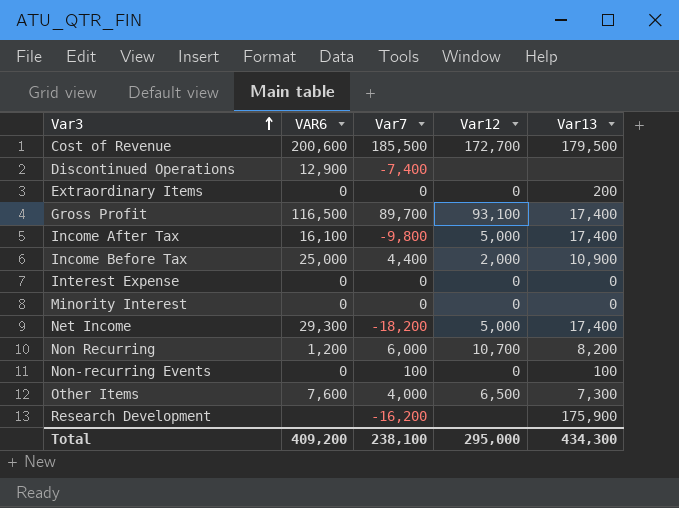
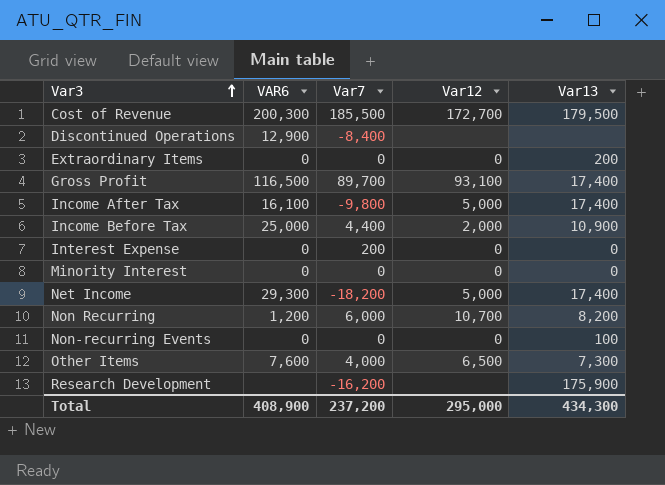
Cost of Revenue | VAR6: 200,600 -> 200,300
Discontinued Operations | Var7: -7,400 -> -8,400
Interest Expense | Var7: 0 -> 200
Non-recurring Events | Var7: 100 -> 0
Total | VAR6: 409,200 -> 408,900
Total | Var7: 238,100 -> 237,200

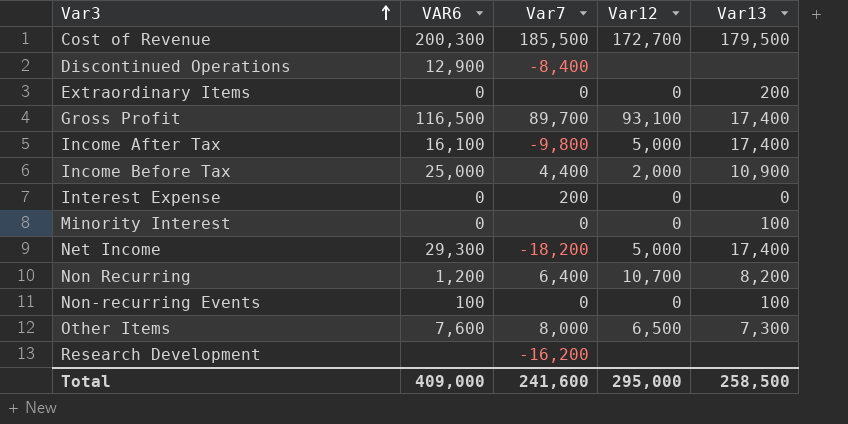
Minority Interest | Var13: 0 -> 100
Non Recurring | Var7: 6,000 -> 6,400
Non-recurring Events | VAR6: 0 -> 100
Other Items | Var7: 4,000 -> 8,000
Research Development | Var13: 175,900 -> none
Total | VAR6: 408,900 -> 409,000
Total | Var7: 237,200 -> 241,600
Total | Var13: 434,300 -> 258,500

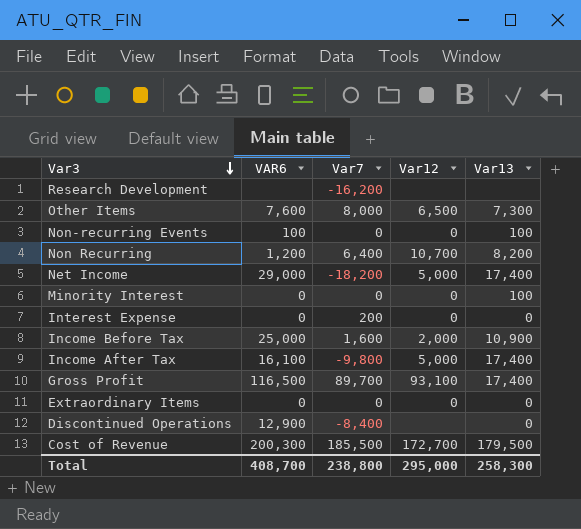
row order: Var3 ascending -> Var3 descending
Net Income | VAR6: 29,300 -> 29,000
Income Before Tax | Var7: 4,400 -> 1,600
Extraordinary Items | Var13: 200 -> 0
Discontinued Operations | Var13: none -> 0
Total | VAR6: 409,000 -> 408,700
Total | Var7: 241,600 -> 238,800
Total | Var13: 258,500 -> 258,300

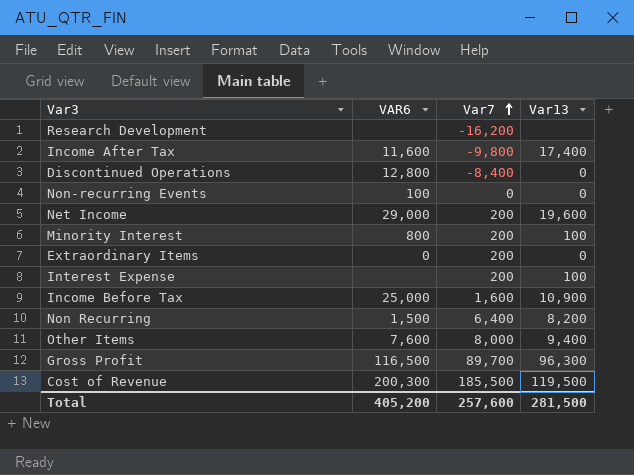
row order: Var3 descending -> Var7 ascending
column Var12 | position: 4 -> none
Income After Tax | VAR6: 16,100 -> 11,600
Discontinued Operations | VAR6: 12,900 -> 12,800
Non-recurring Events | Var13: 100 -> 0
Net Income | Var7: -18,200 -> 200
Net Income | Var13: 17,400 -> 19,600
Minority Interest | VAR6: 0 -> 800
Minority Interest | Var7: 0 -> 200
Extraordinary Items | Var7: 0 -> 200
Interest Expense | VAR6: 0 -> none
Interest Expense | Var13: 0 -> 100
Non Recurring | VAR6: 1,200 -> 1,500
Other Items | Var13: 7,300 -> 9,400
Gross Profit | Var13: 17,400 -> 96,300
Cost of Revenue | Var13: 179,500 -> 119,500
Total | VAR6: 408,700 -> 405,200
Total | Var7: 238,800 -> 257,600
Total | Var13: 258,300 -> 281,500

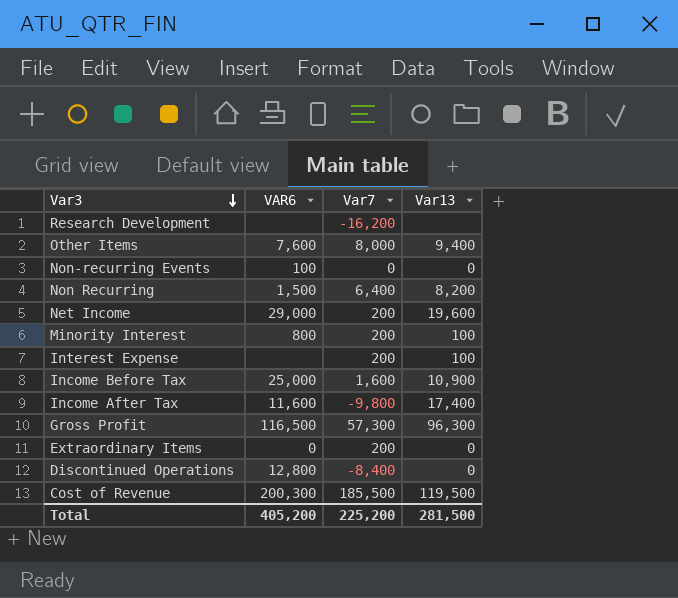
row order: Var7 ascending -> Var3 descending
Gross Profit | Var7: 89,700 -> 57,300
Total | Var7: 257,600 -> 225,200

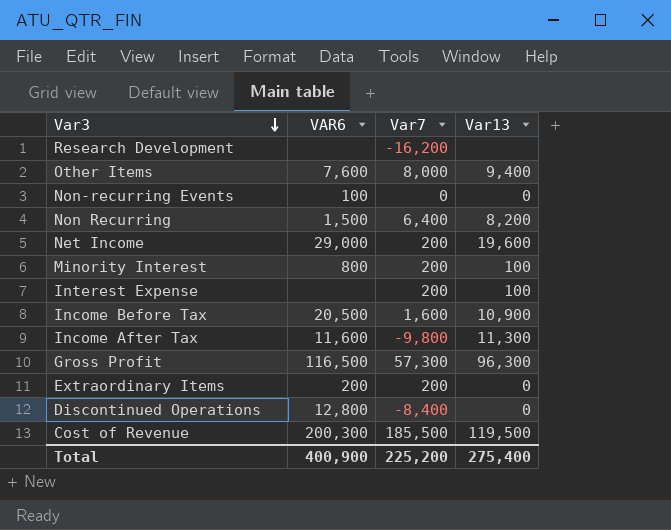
Income Before Tax | VAR6: 25,000 -> 20,500
Income After Tax | Var13: 17,400 -> 11,300
Extraordinary Items | VAR6: 0 -> 200
Total | VAR6: 405,200 -> 400,900
Total | Var13: 281,500 -> 275,400

